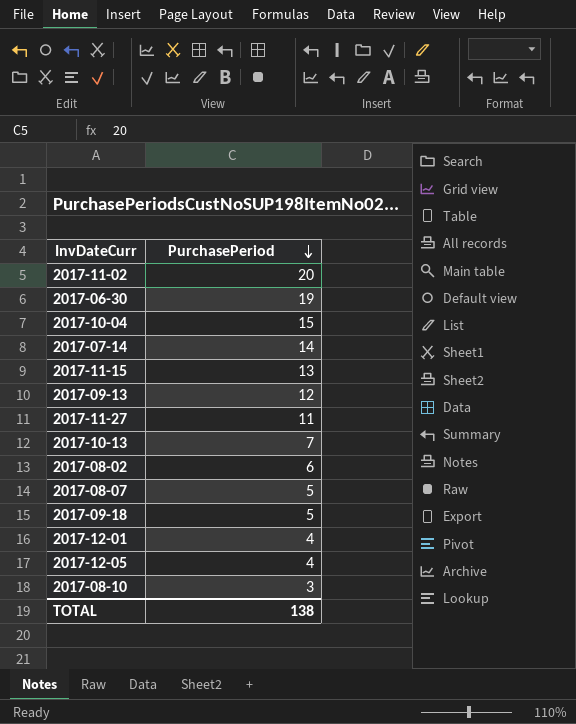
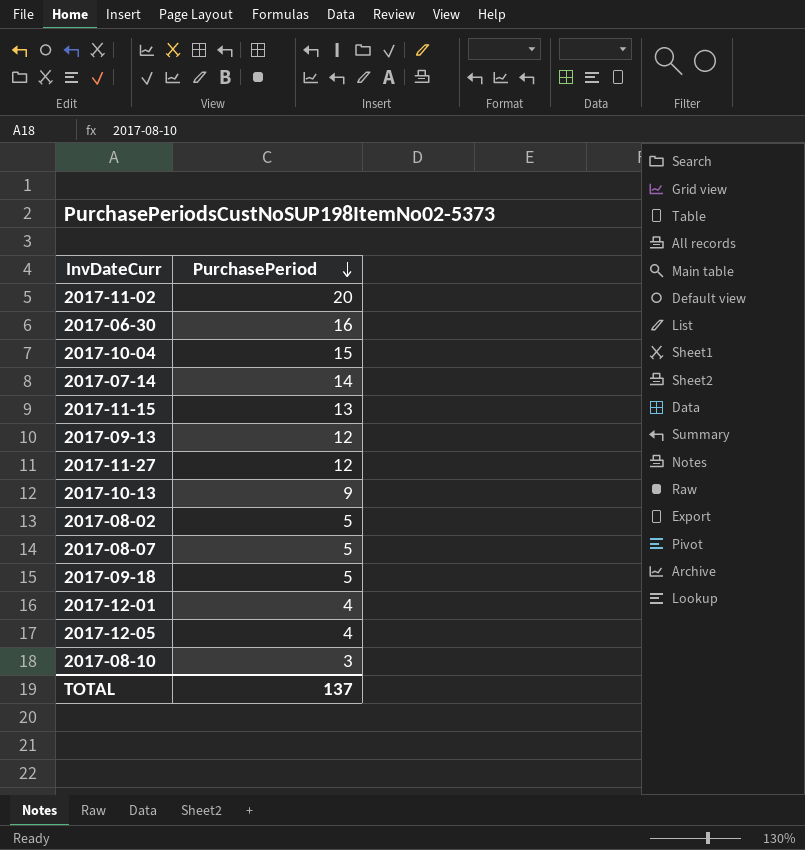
2017-06-30 | PurchasePeriod: 19 -> 16
2017-11-27 | PurchasePeriod: 11 -> 12
2017-10-13 | PurchasePeriod: 7 -> 9
2017-08-02 | PurchasePeriod: 6 -> 5
TOTAL | PurchasePeriod: 138 -> 137

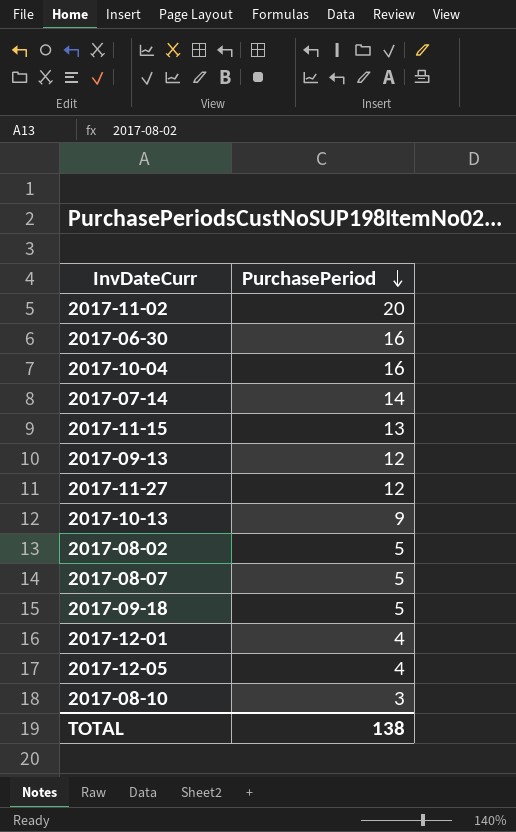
2017-10-04 | PurchasePeriod: 15 -> 16
TOTAL | PurchasePeriod: 137 -> 138

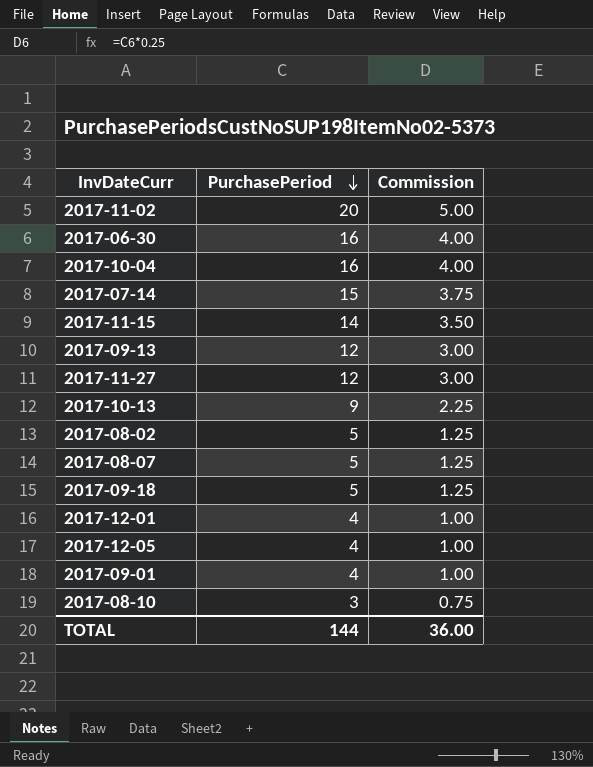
column Commission | formula: none -> [PurchasePeriod] * 0.25
2017-07-14 | PurchasePeriod: 14 -> 15
2017-11-15 | PurchasePeriod: 13 -> 14
row 2017-09-01: none -> 4 | 1.00
TOTAL | PurchasePeriod: 138 -> 144

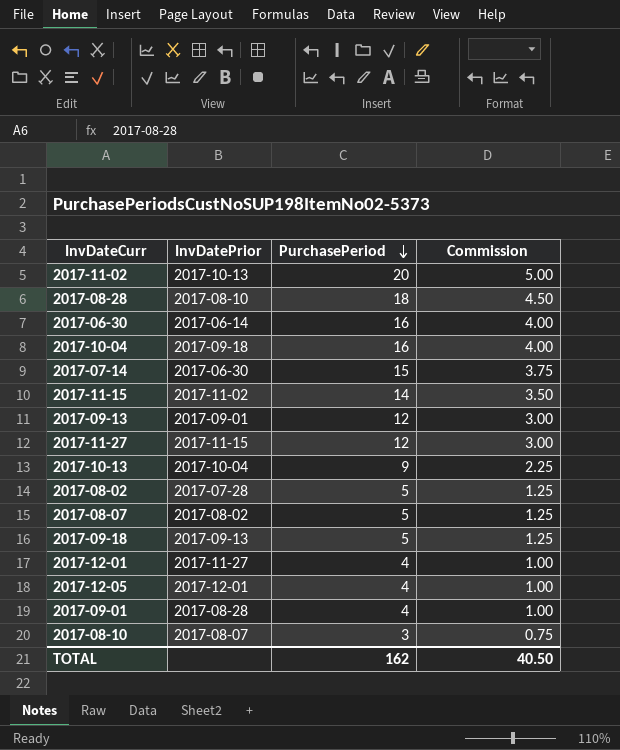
column InvDatePrior | position: none -> 2
row 2017-08-28: none -> 2017-08-10 | 18 | 4.50
TOTAL | PurchasePeriod: 144 -> 162
TOTAL | Commission: 36.00 -> 40.50

